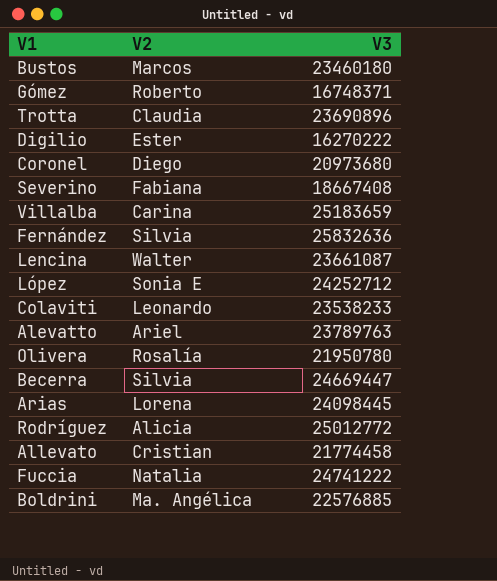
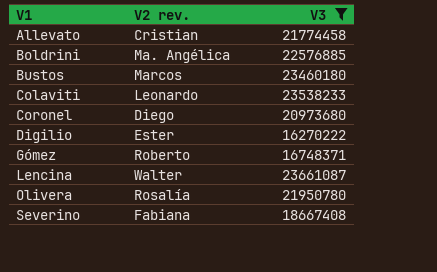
filter: none -> V3 <= 23661087
row order: none -> V1 ascending
column name: V2 -> V2 rev.

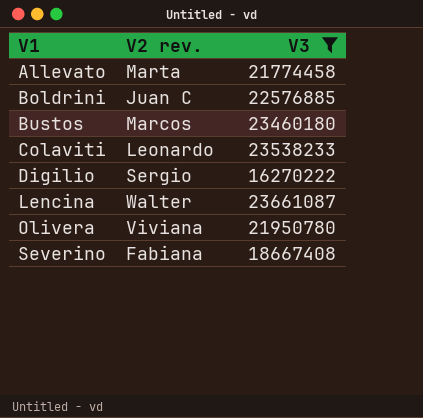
row Coronel: Diego | 20973680 -> none
row Gómez: Roberto | 16748371 -> none
Allevato | V2 rev.: Cristian -> Marta
Boldrini | V2 rev.: Ma. Angélica -> Juan C
Digilio | V2 rev.: Ester -> Sergio
Olivera | V2 rev.: Rosalía -> Viviana

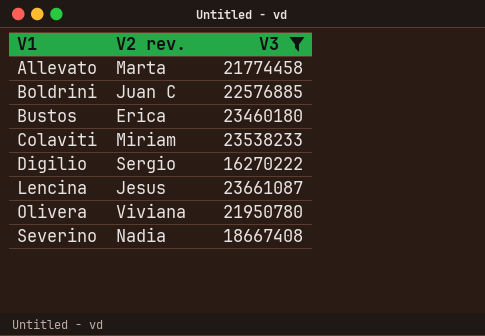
Bustos | V2 rev.: Marcos -> Erica
Colaviti | V2 rev.: Leonardo -> Miriam
Lencina | V2 rev.: Walter -> Jesus
Severino | V2 rev.: Fabiana -> Nadia

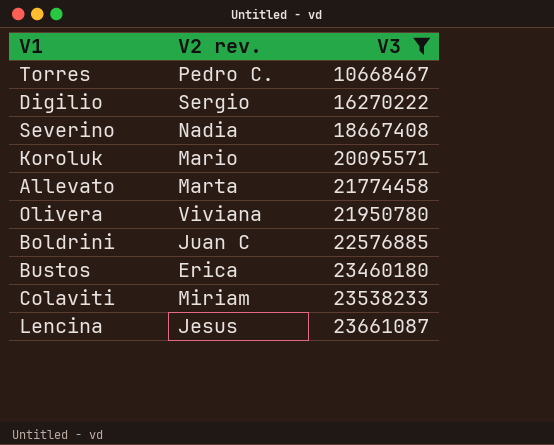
row order: V1 ascending -> V3 ascending
row Torres: none -> Pedro C. | 10668467
row Koroluk: none -> Mario | 20095571

